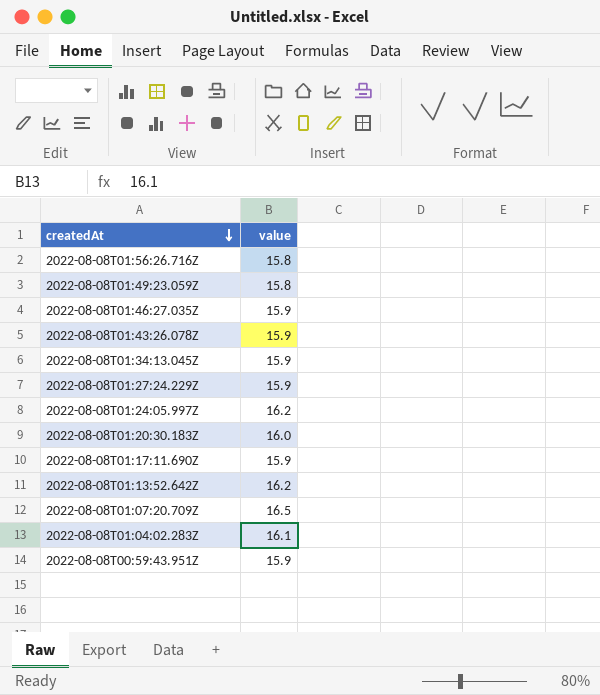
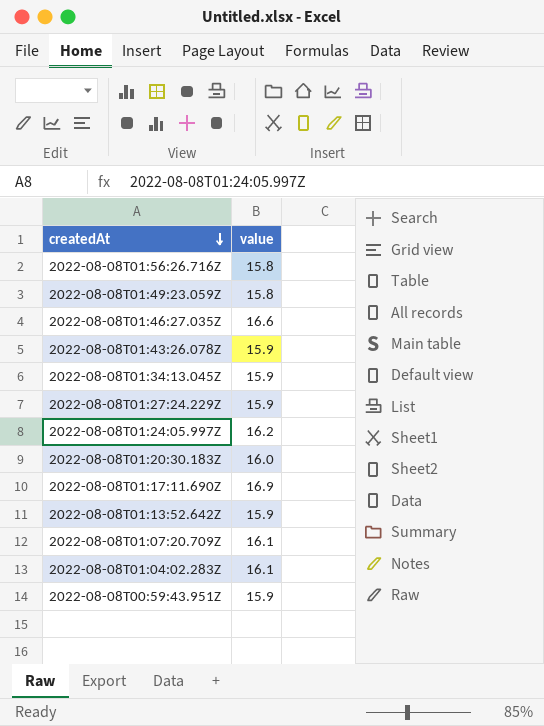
2022-08-08T01:46:27.035Z | value: 15.9 -> 16.6
2022-08-08T01:17:11.690Z | value: 15.9 -> 16.9
2022-08-08T01:13:52.642Z | value: 16.2 -> 15.9
2022-08-08T01:07:20.709Z | value: 16.5 -> 16.1

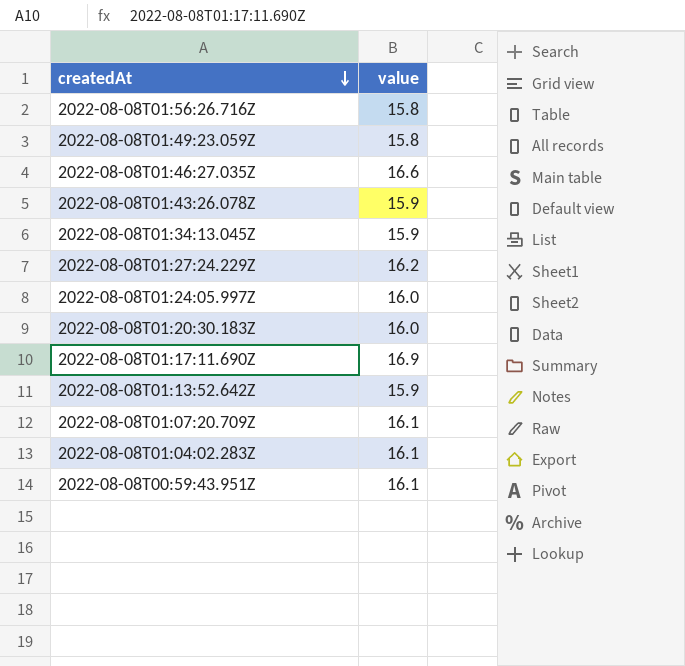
2022-08-08T01:27:24.229Z | value: 15.9 -> 16.2
2022-08-08T01:24:05.997Z | value: 16.2 -> 16.0
2022-08-08T00:59:43.951Z | value: 15.9 -> 16.1

